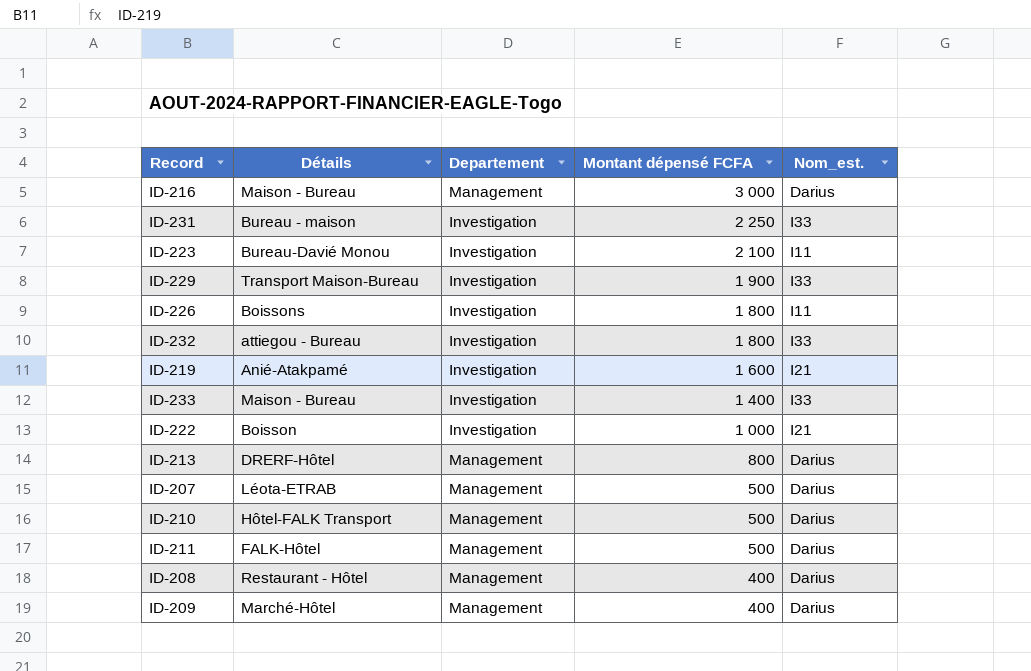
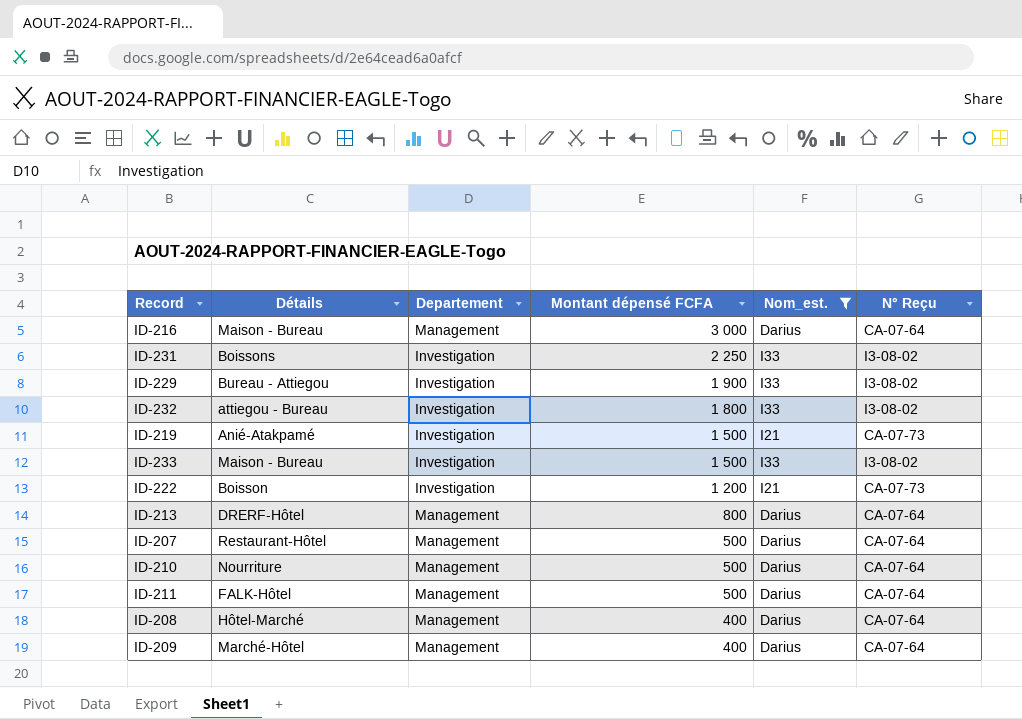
filter: none -> Nom_est. != I11
column N° Reçu | position: none -> 6
ID-231 | Détails: Bureau - maison -> Boissons
ID-229 | Détails: Transport Maison-Bureau -> Bureau - Attiegou
ID-219 | Montant dépensé FCFA: 1 600 -> 1 500
ID-233 | Montant dépensé FCFA: 1 400 -> 1 500
ID-222 | Montant dépensé FCFA: 1 000 -> 1 200
ID-207 | Détails: Léota-ETRAB -> Restaurant-Hôtel
ID-210 | Détails: Hôtel-FALK Transport -> Nourriture
ID-208 | Détails: Restaurant - Hôtel -> Hôtel-Marché

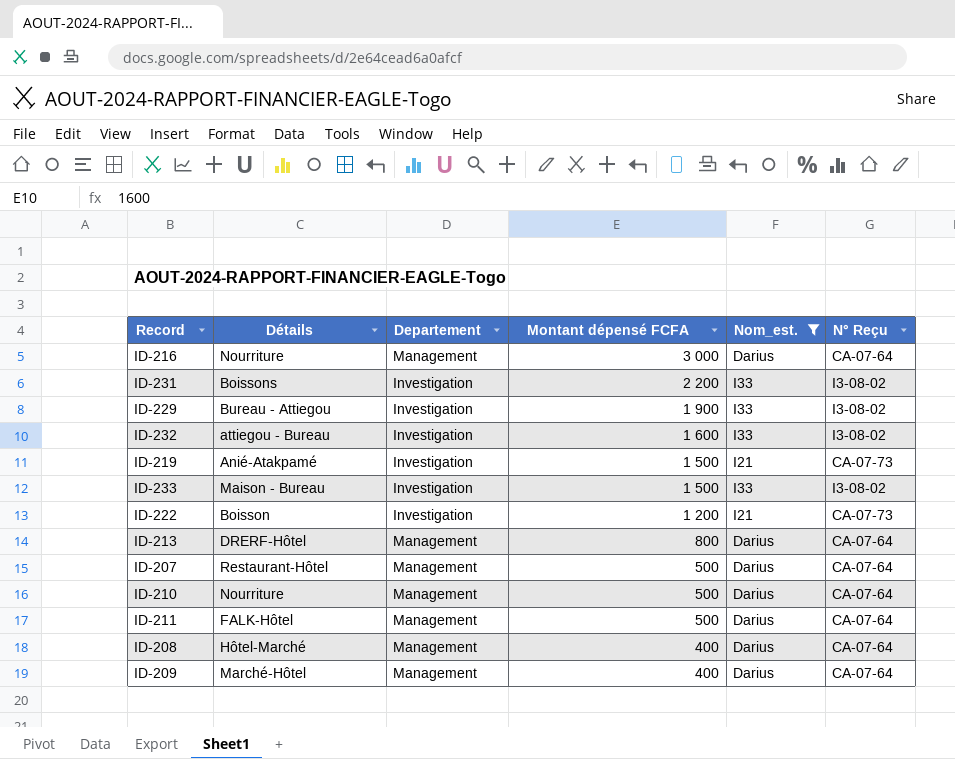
ID-216 | Détails: Maison - Bureau -> Nourriture
ID-231 | Montant dépensé FCFA: 2 250 -> 2 200
ID-232 | Montant dépensé FCFA: 1 800 -> 1 600

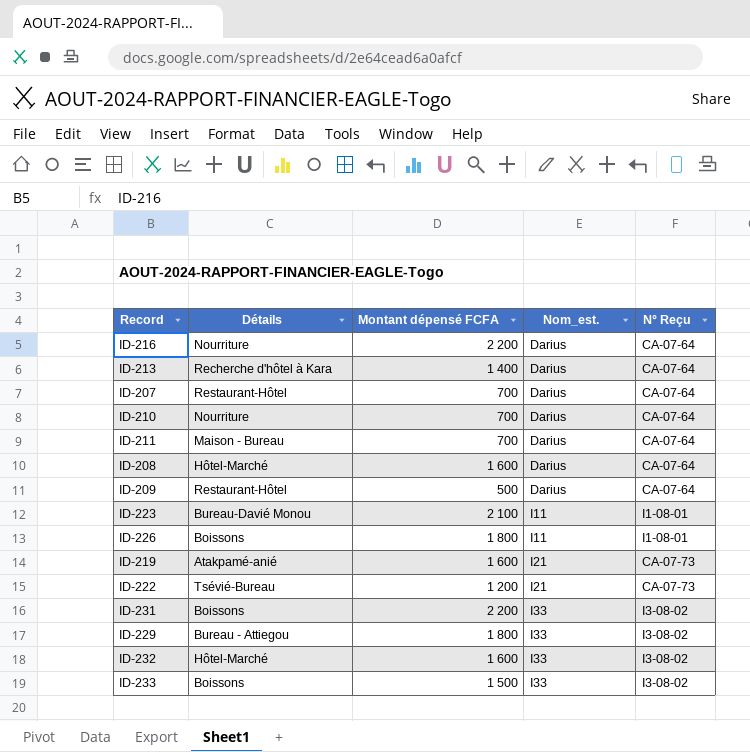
filter: Nom_est. != I11 -> none
row order: Montant dépensé FCFA descending -> Nom_est. ascending
column Departement | position: 3 -> none
ID-216 | Montant dépensé FCFA: 3 000 -> 2 200
ID-213 | Détails: DRERF-Hôtel -> Recherche d'hôtel à Kara
ID-213 | Montant dépensé FCFA: 800 -> 1 400
ID-207 | Montant dépensé FCFA: 500 -> 700
ID-210 | Montant dépensé FCFA: 500 -> 700
ID-211 | Détails: FALK-Hôtel -> Maison - Bureau
ID-211 | Montant dépensé FCFA: 500 -> 700
ID-208 | Montant dépensé FCFA: 400 -> 1 600
ID-209 | Détails: Marché-Hôtel -> Restaurant-Hôtel
ID-209 | Montant dépensé FCFA: 400 -> 500
ID-219 | Détails: Anié-Atakpamé -> Atakpamé-anié
ID-219 | Montant dépensé FCFA: 1 500 -> 1 600
ID-222 | Détails: Boisson -> Tsévié-Bureau
ID-229 | Montant dépensé FCFA: 1 900 -> 1 800
ID-232 | Détails: attiegou - Bureau -> Hôtel-Marché
ID-233 | Détails: Maison - Bureau -> Boissons

